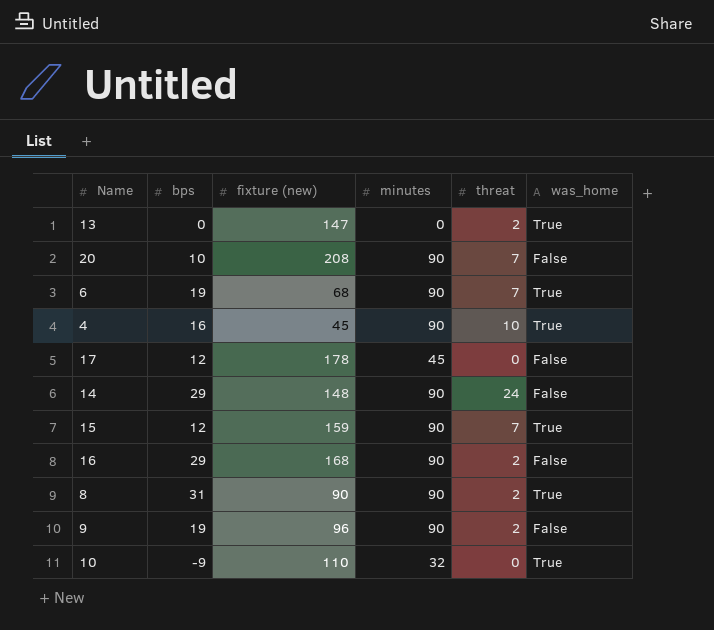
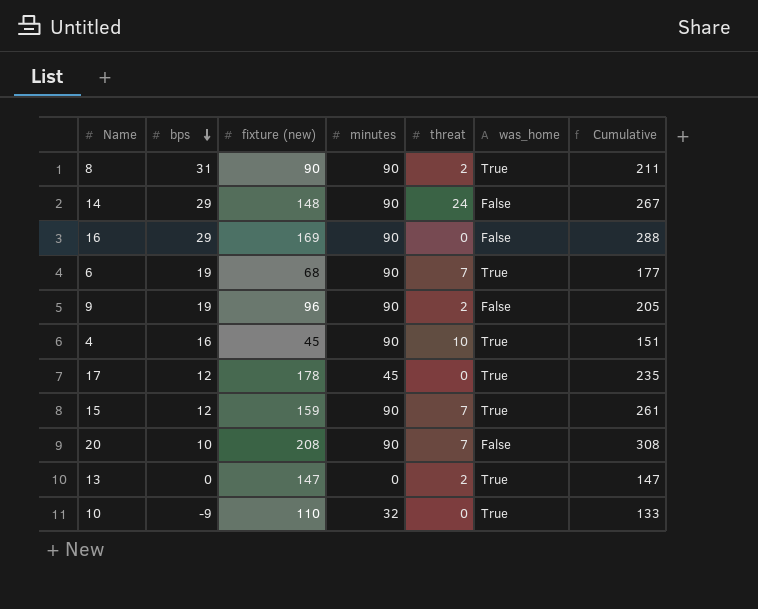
row order: none -> bps descending
column Cumulative | formula: none -> [bps] + [fixture (new)] + [minutes]
16 | fixture (new): 168 -> 169
16 | threat: 2 -> 0
17 | was_home: False -> True

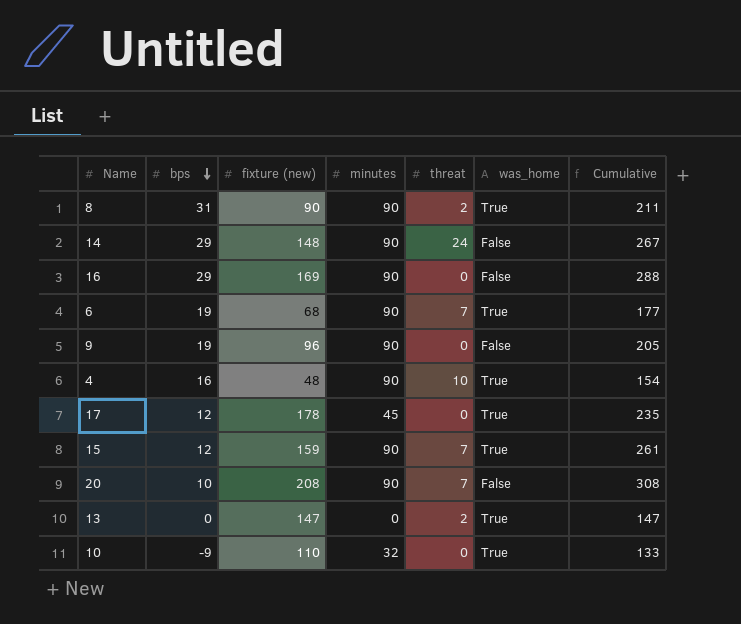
9 | threat: 2 -> 0
4 | fixture (new): 45 -> 48
4 | Cumulative: 151 -> 154

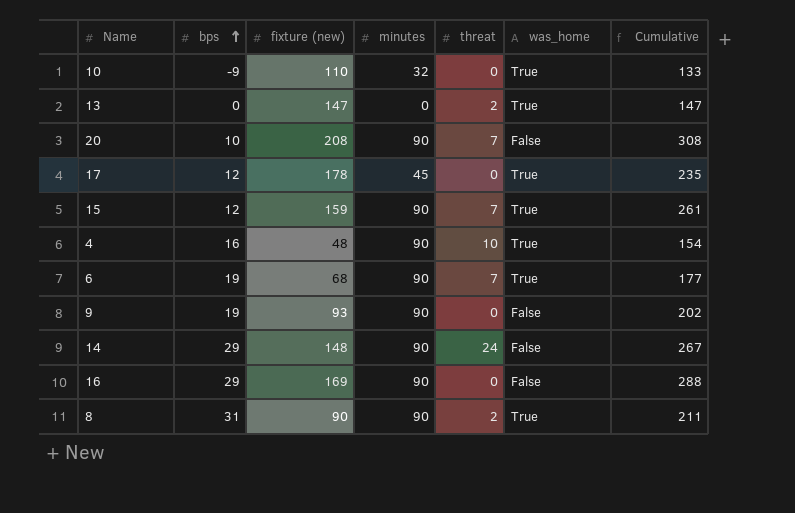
row order: bps descending -> bps ascending
9 | fixture (new): 96 -> 93
9 | Cumulative: 205 -> 202

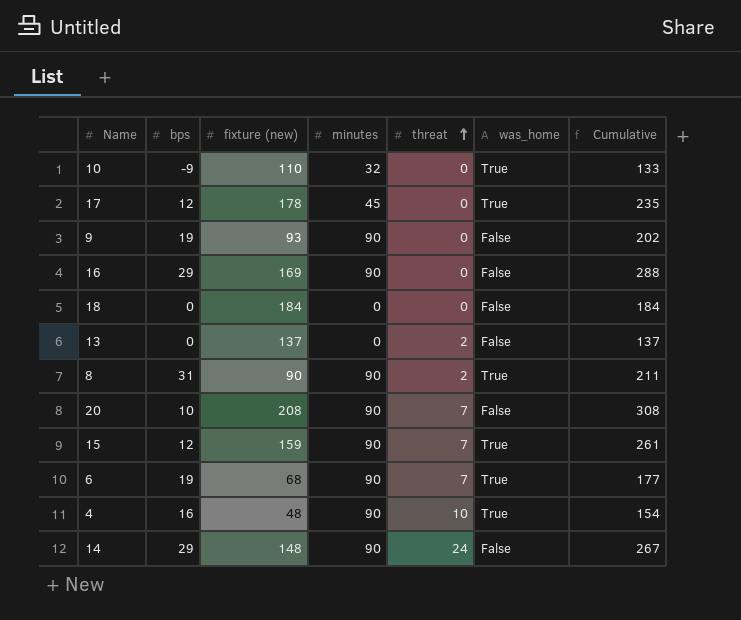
row order: bps ascending -> threat ascending
row 18: none -> 0 | 184 | 0 | 0 | False | 184
13 | fixture (new): 147 -> 137
13 | was_home: True -> False
13 | Cumulative: 147 -> 137

